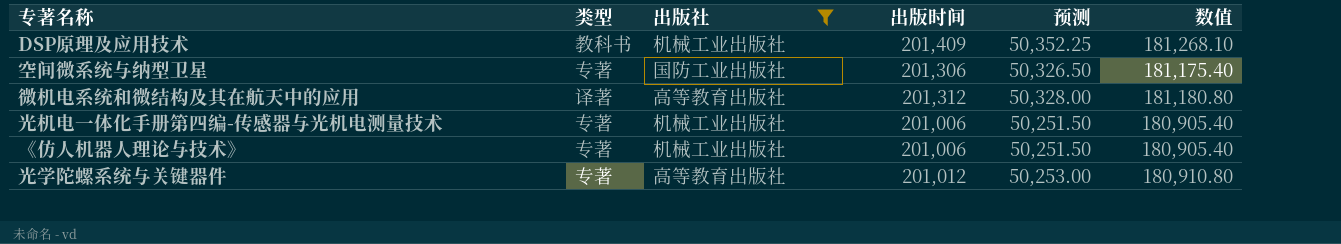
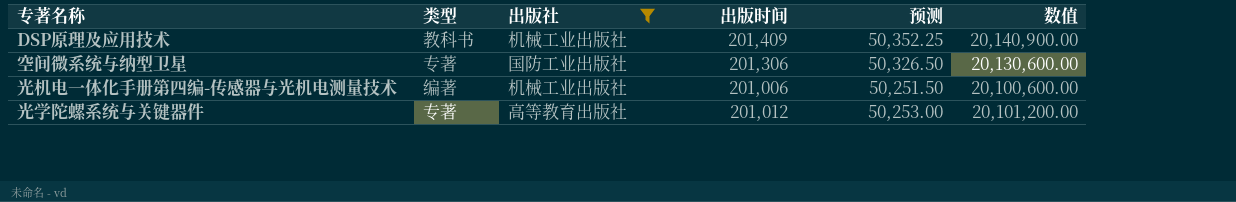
column 数值 | formula: [出版时间] * 0.9 -> [出版时间] * 100
row 微机电系统和微结构及其在航天中的应用: 译著 | 高等教育出版社 | 201,312 | 50,328.00 | 181,180.80 -> none
row 《仿人机器人理论与技术》: 专著 | 机械工业出版社 | 201,006 | 50,251.50 | 180,905.40 -> none
光机电一体化手册第四编-传感器与光机电测量技术 | 类型: 专著 -> 编著

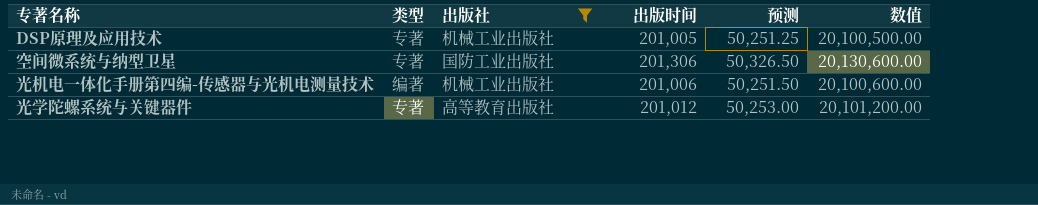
DSP原理及应用技术 | 类型: 教科书 -> 专著
DSP原理及应用技术 | 出版时间: 201,409 -> 201,005
DSP原理及应用技术 | 预测: 50,352.25 -> 50,251.25
DSP原理及应用技术 | 数值: 20,140,900.00 -> 20,100,500.00

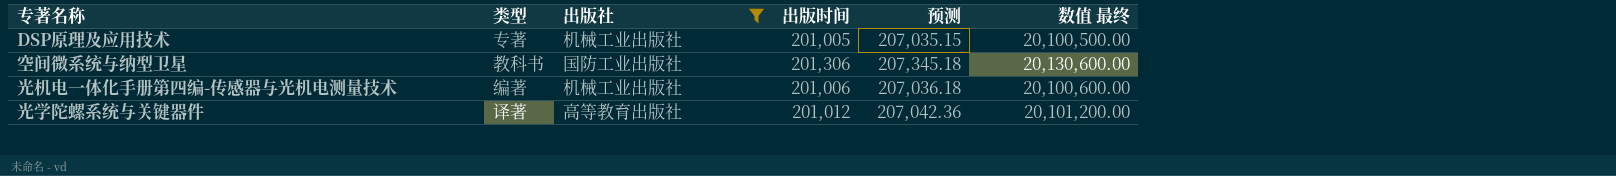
column 预测 | formula: [出版时间] * 0.25 -> [出版时间] * 1.03
column name: 数值 -> 数值 最终
空间微系统与纳型卫星 | 类型: 专著 -> 教科书
光学陀螺系统与关键器件 | 类型: 专著 -> 译著

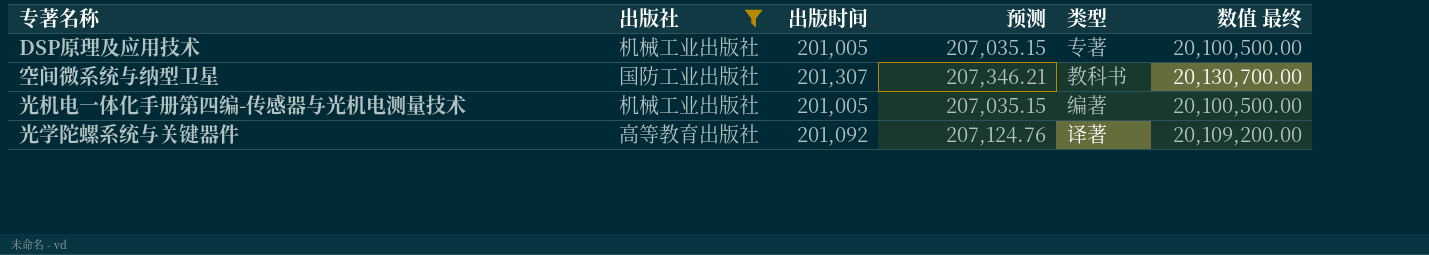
column 类型 | position: 2 -> 5
空间微系统与纳型卫星 | 出版时间: 201,306 -> 201,307
空间微系统与纳型卫星 | 预测: 207,345.18 -> 207,346.21
空间微系统与纳型卫星 | 数值 最终: 20,130,600.00 -> 20,130,700.00
光机电一体化手册第四编-传感器与光机电测量技术 | 出版时间: 201,006 -> 201,005
光机电一体化手册第四编-传感器与光机电测量技术 | 预测: 207,036.18 -> 207,035.15
光机电一体化手册第四编-传感器与光机电测量技术 | 数值 最终: 20,100,600.00 -> 20,100,500.00
光学陀螺系统与关键器件 | 出版时间: 201,012 -> 201,092
光学陀螺系统与关键器件 | 预测: 207,042.36 -> 207,124.76
光学陀螺系统与关键器件 | 数值 最终: 20,101,200.00 -> 20,109,200.00

